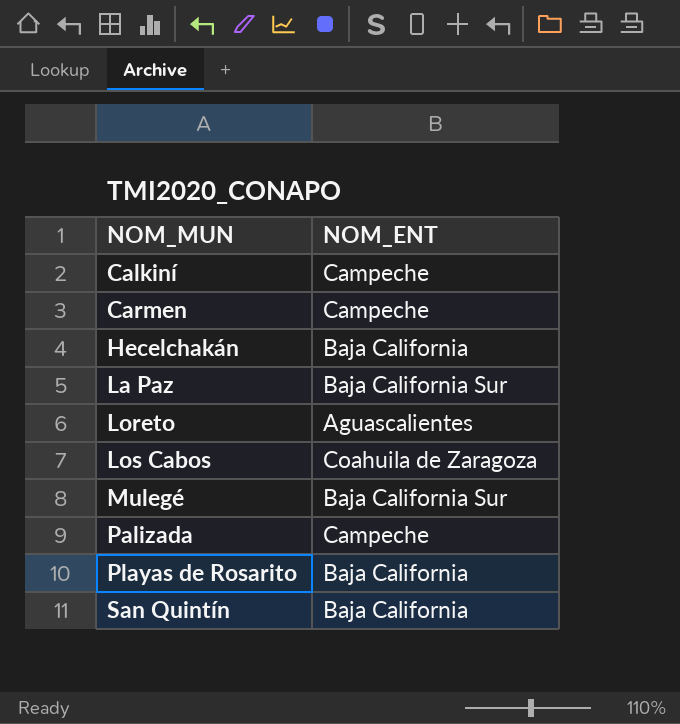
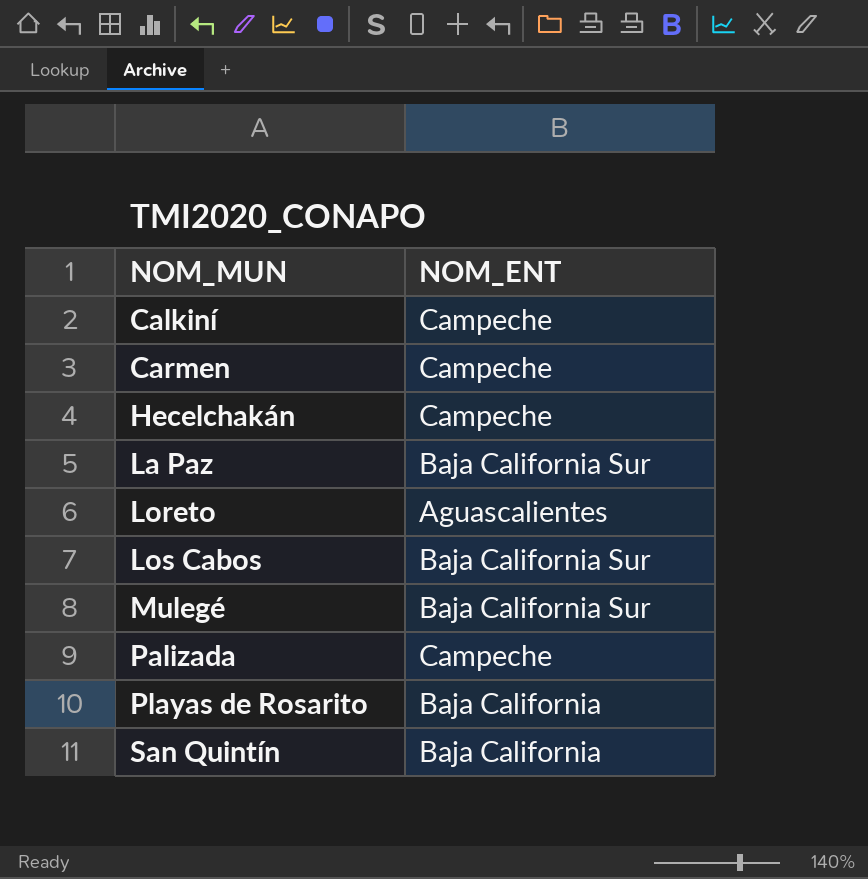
Hecelchakán | NOM_ENT: Baja California -> Campeche
Los Cabos | NOM_ENT: Coahuila de Zaragoza -> Baja California Sur

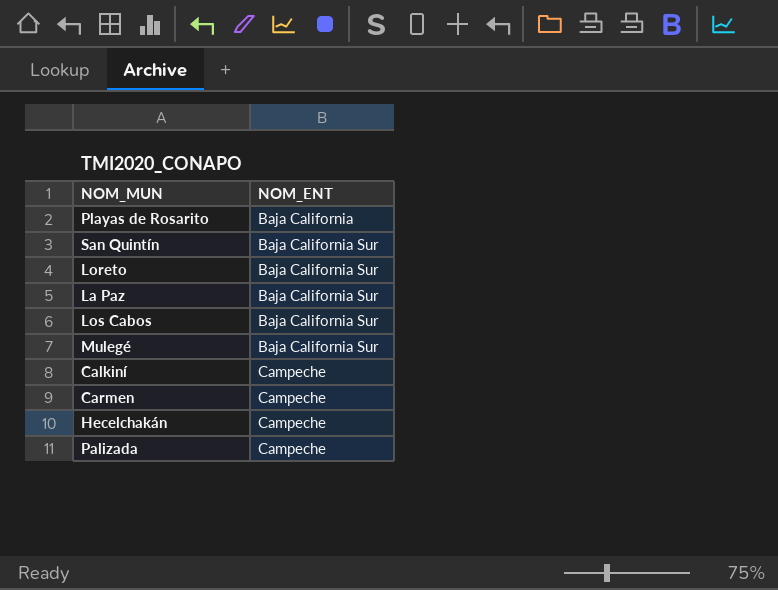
row order: NOM_MUN ascending -> NOM_ENT ascending
San Quintín | NOM_ENT: Baja California -> Baja California Sur
Loreto | NOM_ENT: Aguascalientes -> Baja California Sur

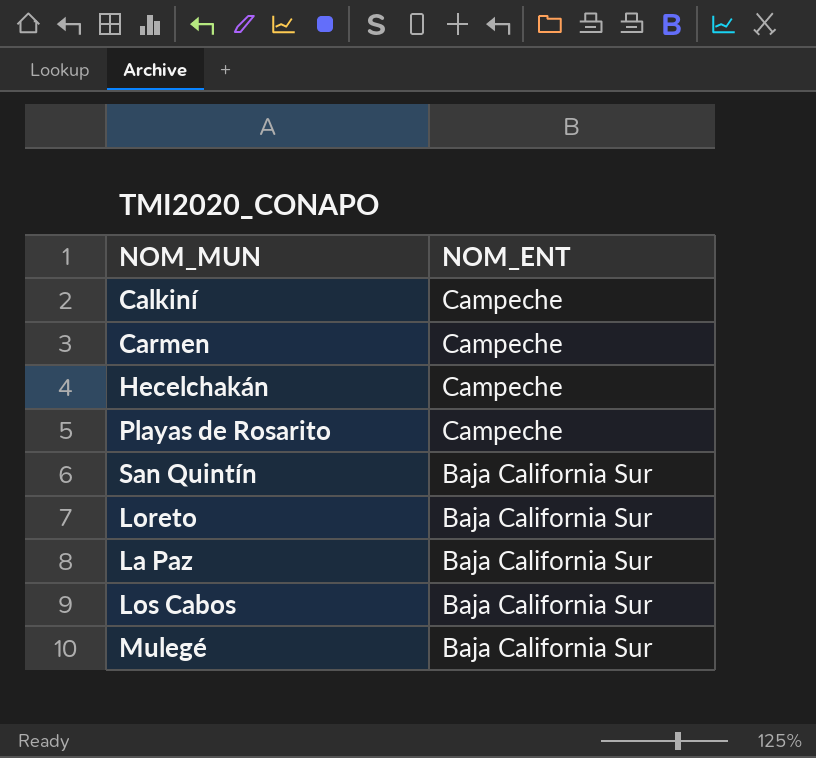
row order: NOM_ENT ascending -> NOM_ENT descending
row Palizada: Campeche -> none
Playas de Rosarito | NOM_ENT: Baja California -> Campeche

